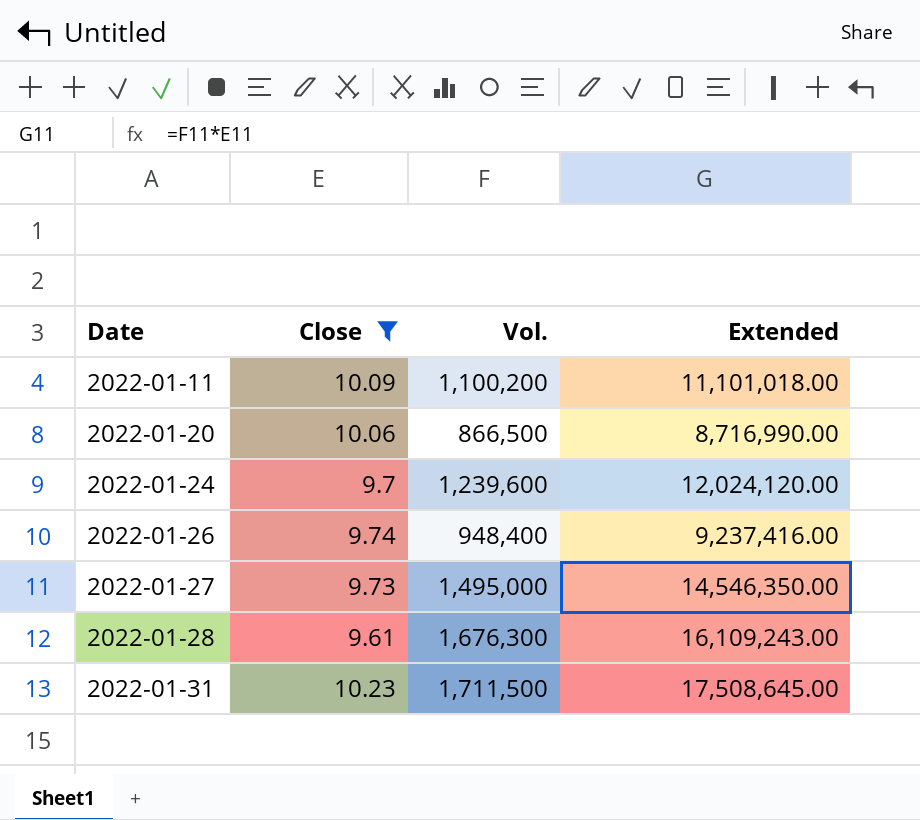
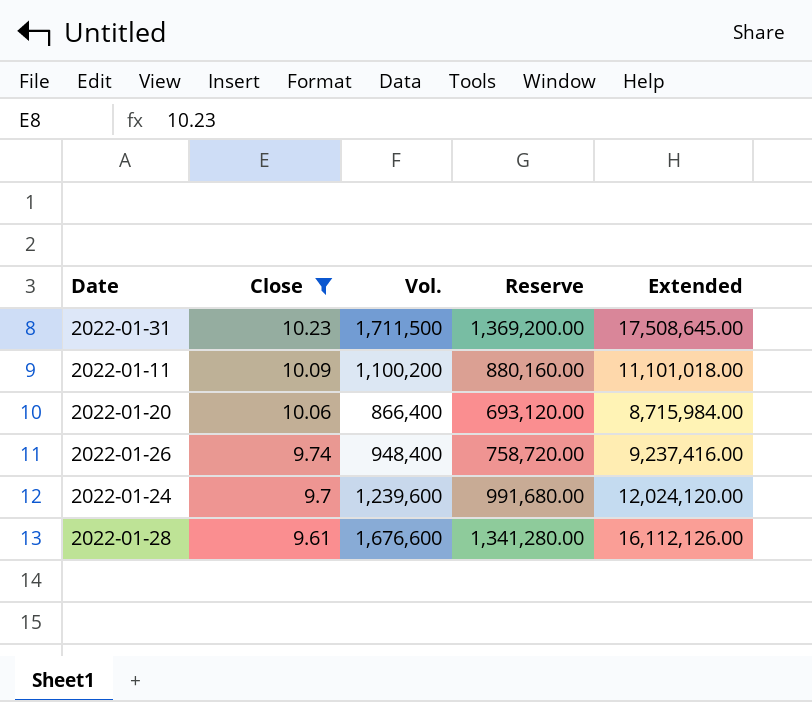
row order: Date ascending -> Close descending
column Reserve | formula: none -> [Vol.] * 0.8
row 2022-01-27: 9.73 | 1,495,000 | 14,546,350.00 -> none
2022-01-20 | Vol.: 866,500 -> 866,400
2022-01-20 | Extended: 8,716,990.00 -> 8,715,984.00
2022-01-28 | Vol.: 1,676,300 -> 1,676,600
2022-01-28 | Extended: 16,109,243.00 -> 16,112,126.00

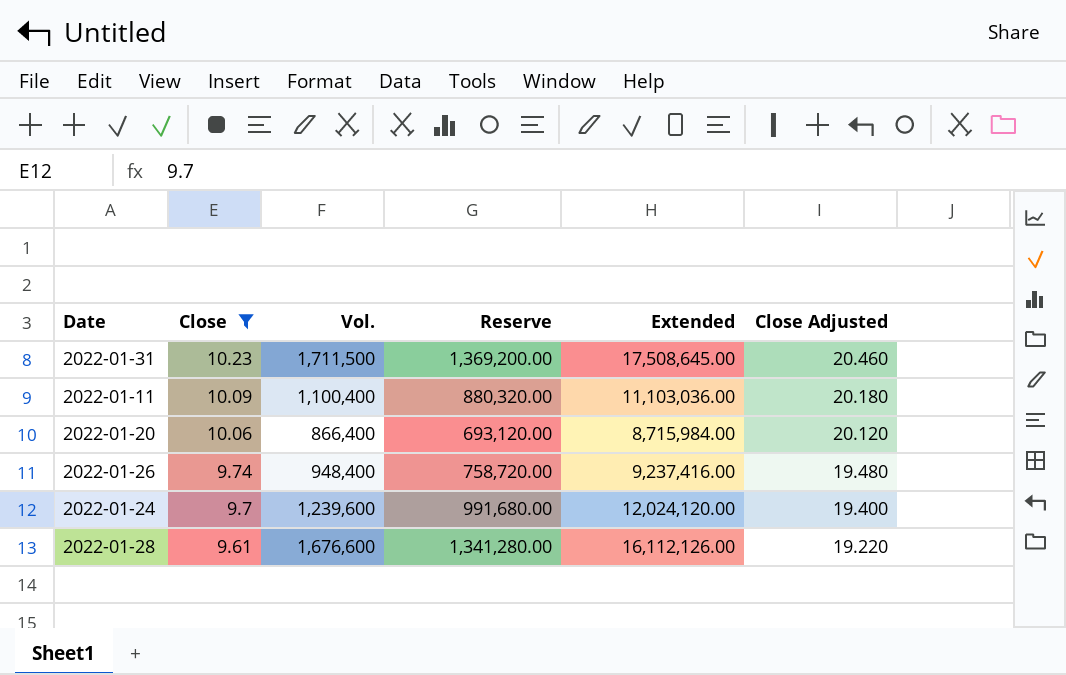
column Close Adjusted | formula: none -> [Close] * 2
2022-01-11 | Vol.: 1,100,200 -> 1,100,400
2022-01-11 | Reserve: 880,160.00 -> 880,320.00
2022-01-11 | Extended: 11,101,018.00 -> 11,103,036.00

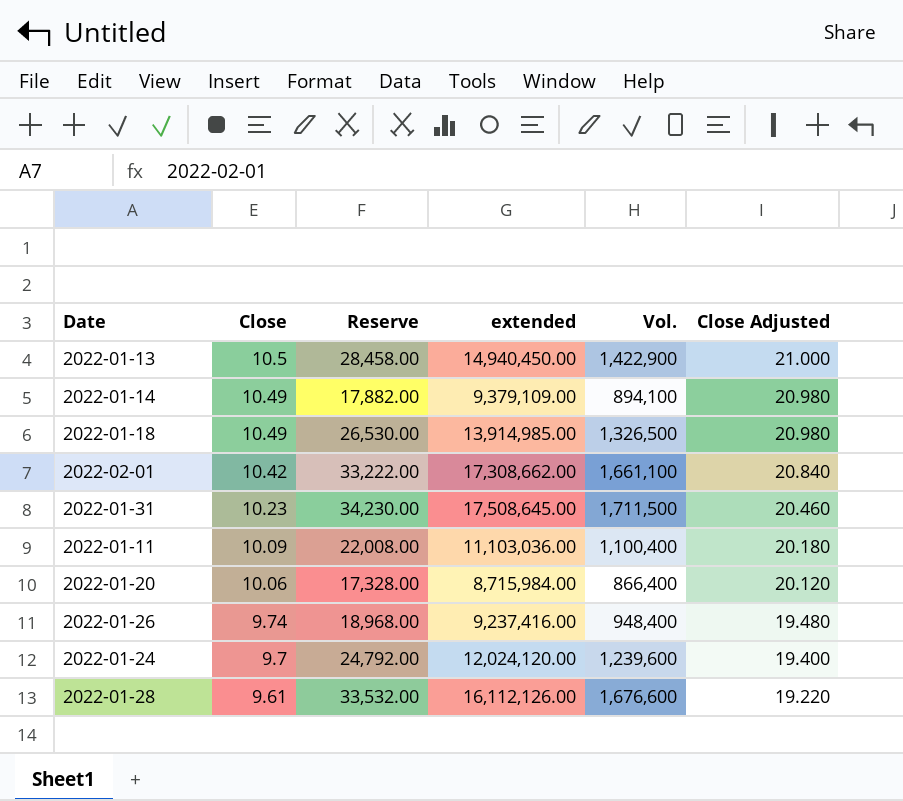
filter: Close <= 10.23 -> none
column Reserve | formula: [Vol.] * 0.8 -> [Vol.] * 0.02
column name: Extended -> extended
column Vol. | position: 3 -> 5

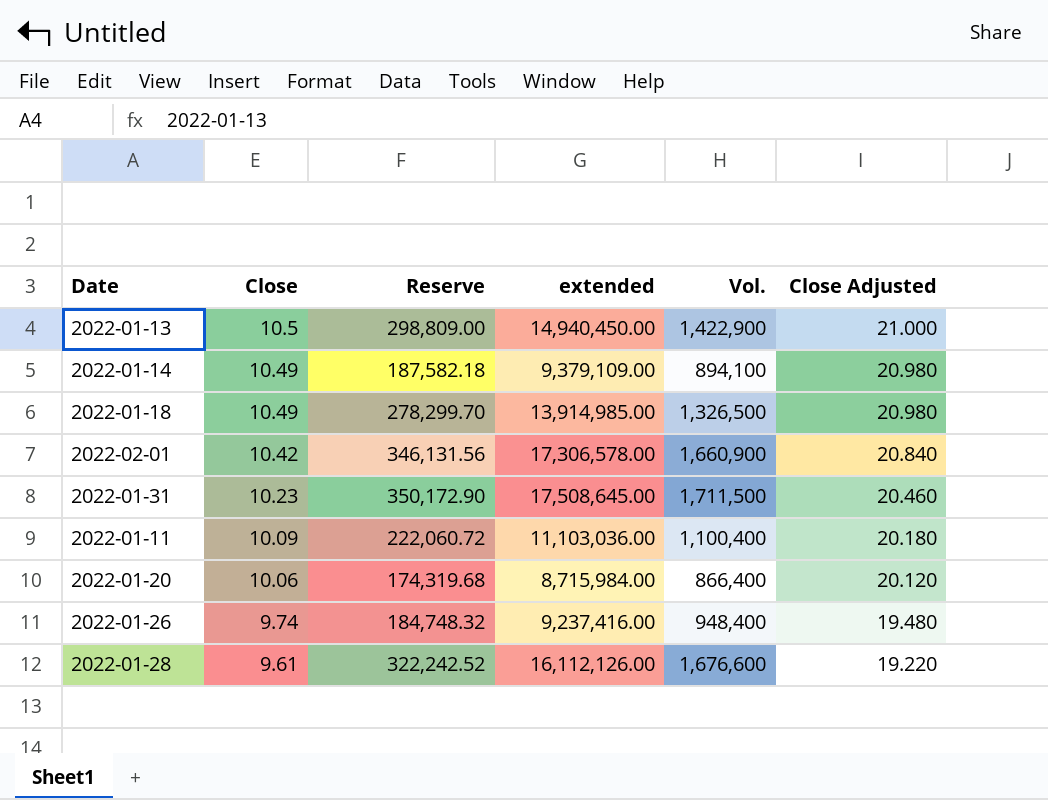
column Reserve | formula: [Vol.] * 0.02 -> [extended] * 0.02
row 2022-01-24: 9.7 | 24,792.00 | 12,024,120.00 | 1,239,600 | 19.400 -> none
2022-02-01 | extended: 17,308,662.00 -> 17,306,578.00
2022-02-01 | Vol.: 1,661,100 -> 1,660,900

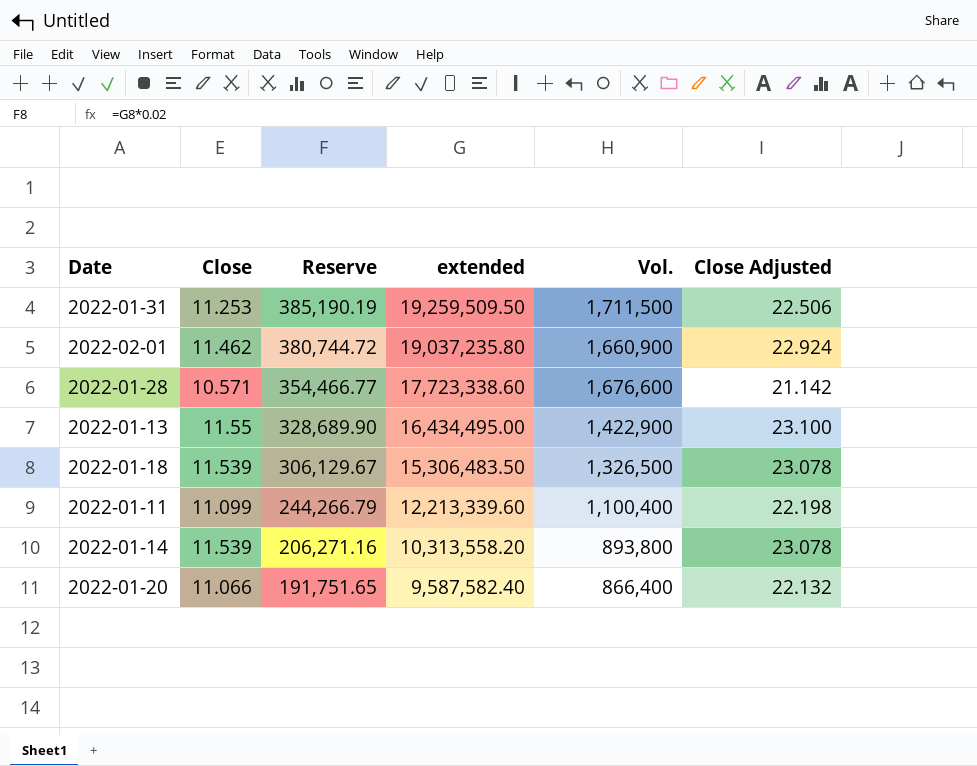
row order: Close descending -> Reserve descending
row 2022-01-26: 9.74 | 184,748.32 | 9,237,416.00 | 948,400 | 19.480 -> none
2022-01-31 | Close: 10.23 -> 11.253
2022-01-31 | Reserve: 350,172.90 -> 385,190.19
2022-01-31 | extended: 17,508,645.00 -> 19,259,509.50
2022-01-31 | Close Adjusted: 20.460 -> 22.506
2022-02-01 | Close: 10.42 -> 11.462
2022-02-01 | Reserve: 346,131.56 -> 380,744.72
2022-02-01 | extended: 17,306,578.00 -> 19,037,235.80
2022-02-01 | Close Adjusted: 20.840 -> 22.924
2022-01-28 | Close: 9.61 -> 10.571
2022-01-28 | Reserve: 322,242.52 -> 354,466.77
2022-01-28 | extended: 16,112,126.00 -> 17,723,338.60
2022-01-28 | Close Adjusted: 19.220 -> 21.142
2022-01-13 | Close: 10.5 -> 11.55
2022-01-13 | Reserve: 298,809.00 -> 328,689.90
2022-01-13 | extended: 14,940,450.00 -> 16,434,495.00
2022-01-13 | Close Adjusted: 21.000 -> 23.100
2022-01-18 | Close: 10.49 -> 11.539
2022-01-18 | Reserve: 278,299.70 -> 306,129.67
2022-01-18 | extended: 13,914,985.00 -> 15,306,483.50
2022-01-18 | Close Adjusted: 20.980 -> 23.078
2022-01-11 | Close: 10.09 -> 11.099
2022-01-11 | Reserve: 222,060.72 -> 244,266.79
2022-01-11 | extended: 11,103,036.00 -> 12,213,339.60
2022-01-11 | Close Adjusted: 20.180 -> 22.198
2022-01-14 | Close: 10.49 -> 11.539
2022-01-14 | Reserve: 187,582.18 -> 206,271.16
2022-01-14 | extended: 9,379,109.00 -> 10,313,558.20
2022-01-14 | Vol.: 894,100 -> 893,800
2022-01-14 | Close Adjusted: 20.980 -> 23.078
2022-01-20 | Close: 10.06 -> 11.066
2022-01-20 | Reserve: 174,319.68 -> 191,751.65
2022-01-20 | extended: 8,715,984.00 -> 9,587,582.40
2022-01-20 | Close Adjusted: 20.120 -> 22.132

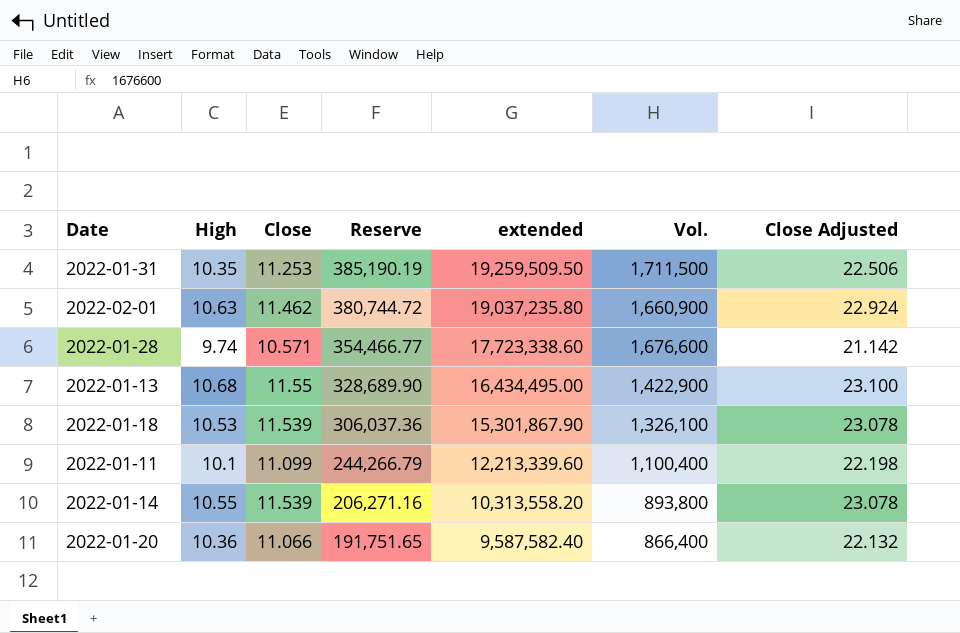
column High | position: none -> 2
2022-01-18 | Reserve: 306,129.67 -> 306,037.36
2022-01-18 | extended: 15,306,483.50 -> 15,301,867.90
2022-01-18 | Vol.: 1,326,500 -> 1,326,100

